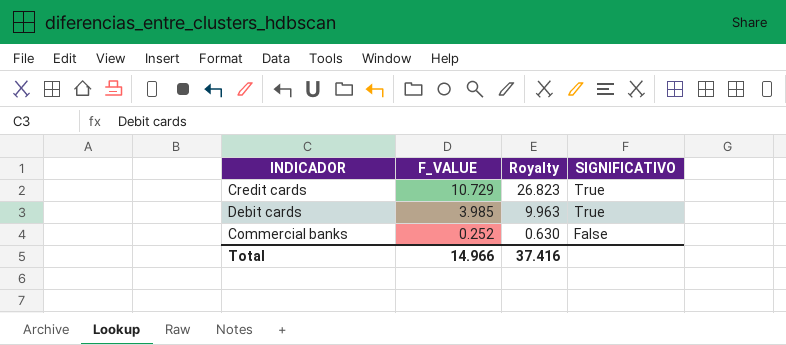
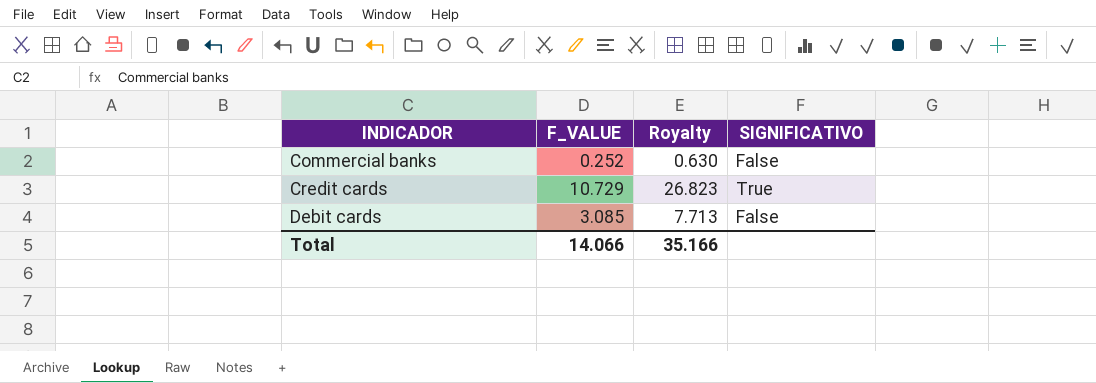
row order: F_VALUE descending -> INDICADOR ascending
Debit cards | F_VALUE: 3.985 -> 3.085
Debit cards | Royalty: 9.963 -> 7.713
Debit cards | SIGNIFICATIVO: True -> False
Total | F_VALUE: 14.966 -> 14.066
Total | Royalty: 37.416 -> 35.166

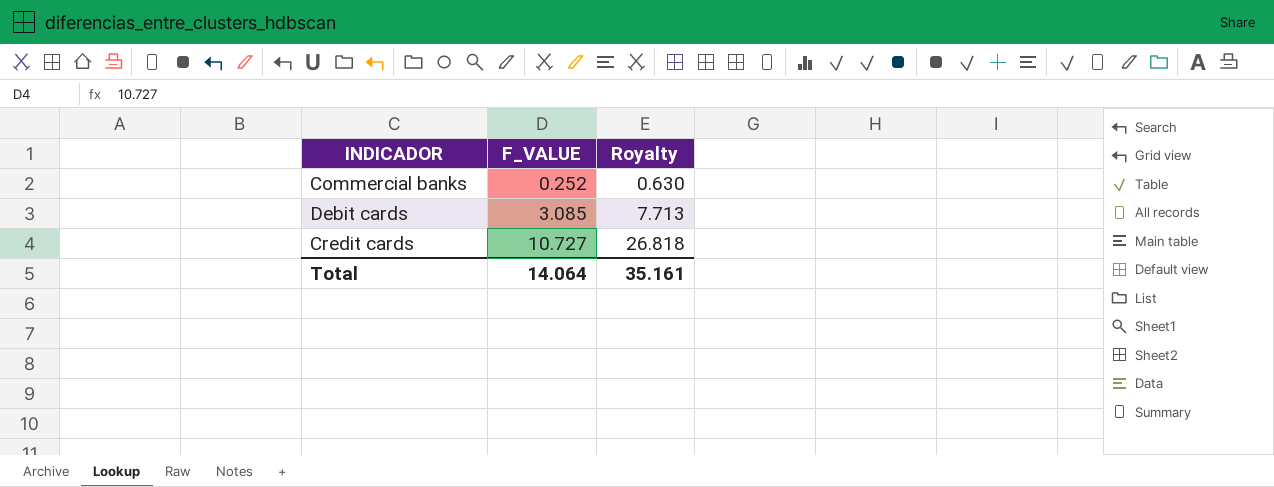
row order: INDICADOR ascending -> F_VALUE ascending
column SIGNIFICATIVO | position: 4 -> none
Credit cards | F_VALUE: 10.729 -> 10.727
Credit cards | Royalty: 26.823 -> 26.818
Total | F_VALUE: 14.066 -> 14.064
Total | Royalty: 35.166 -> 35.161

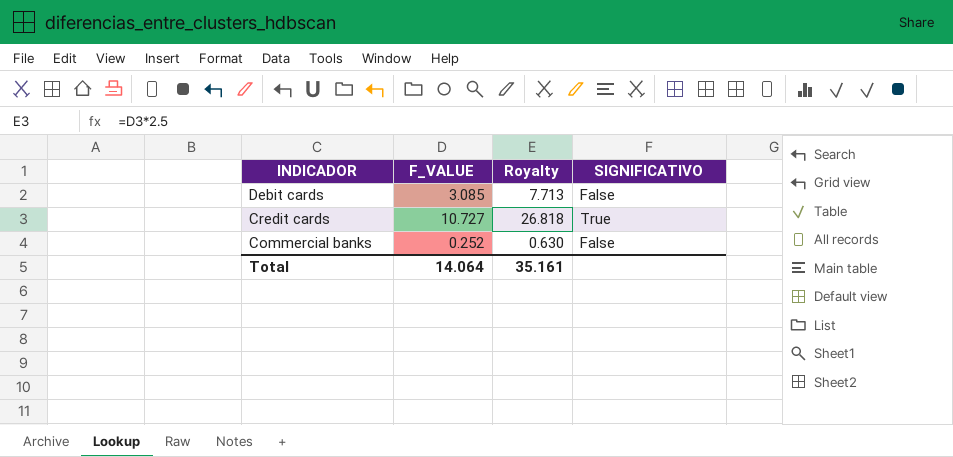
row order: F_VALUE ascending -> INDICADOR descending
column SIGNIFICATIVO | position: none -> 4

